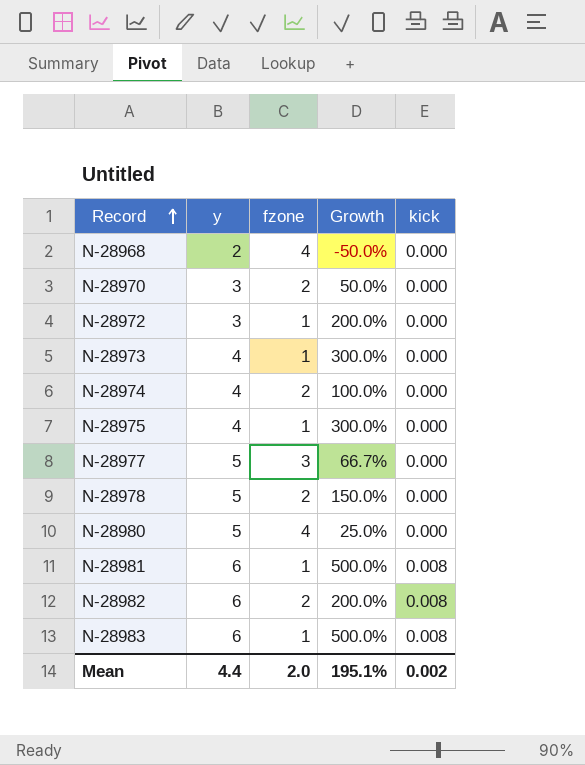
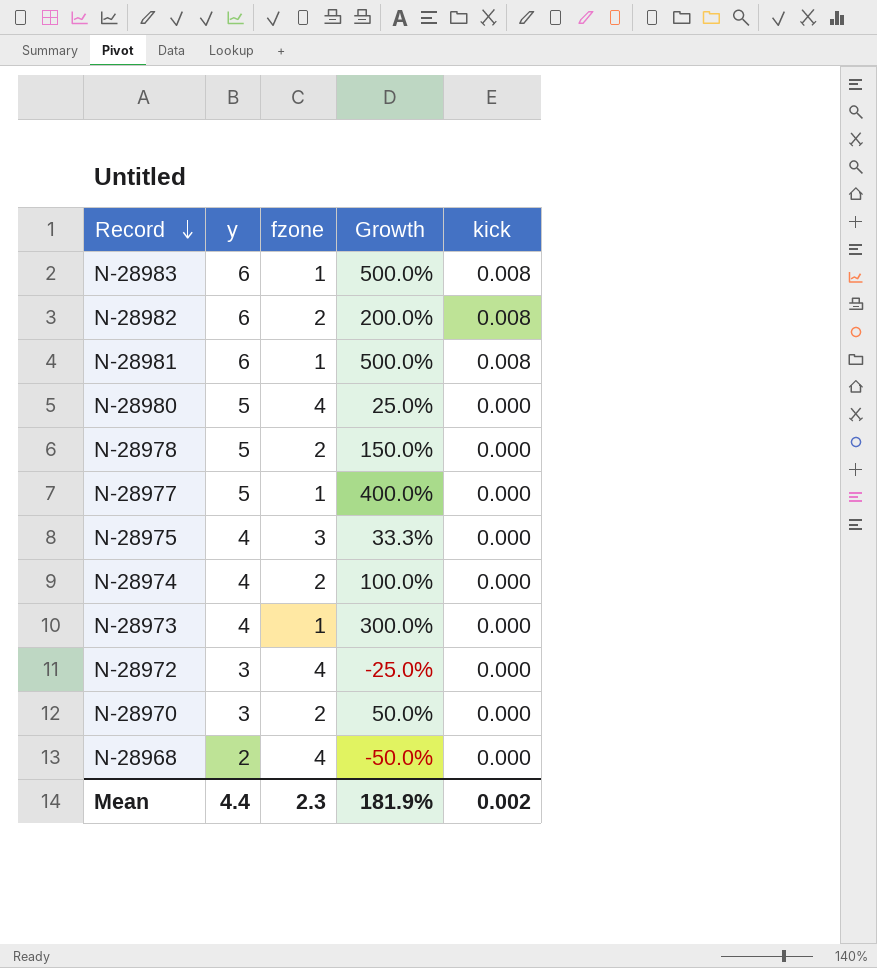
row order: Record ascending -> Record descending
N-28977 | fzone: 3 -> 1
N-28977 | Growth: 66.7% -> 400.0%
N-28975 | fzone: 1 -> 3
N-28975 | Growth: 300.0% -> 33.3%
N-28972 | fzone: 1 -> 4
N-28972 | Growth: 200.0% -> -25.0%
Mean | fzone: 2.0 -> 2.3
Mean | Growth: 195.1% -> 181.9%

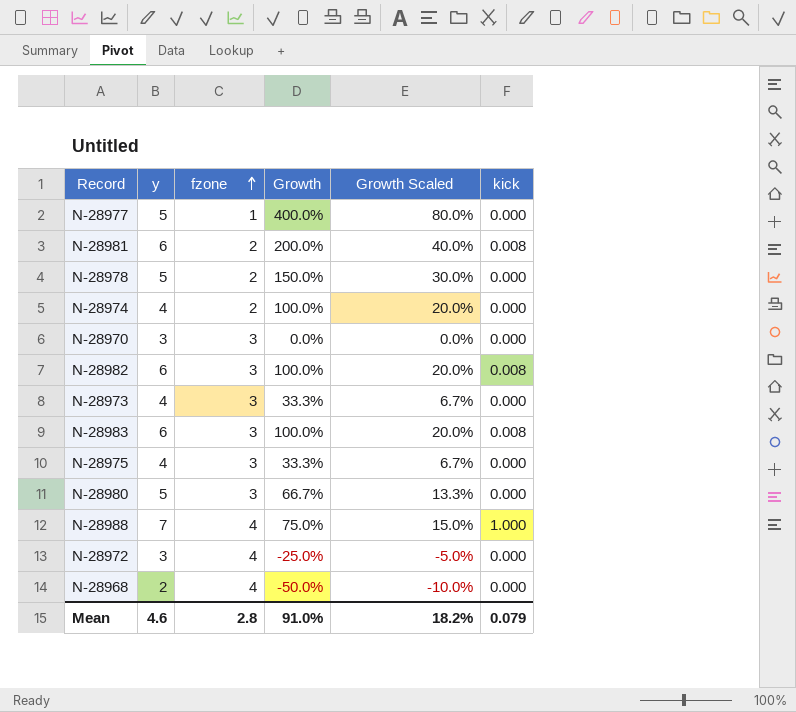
row order: Record descending -> fzone ascending
column Growth Scaled | formula: none -> [Growth] * 0.2
N-28981 | fzone: 1 -> 2
N-28981 | Growth: 500.0% -> 200.0%
N-28970 | fzone: 2 -> 3
N-28970 | Growth: 50.0% -> 0.0%
N-28982 | fzone: 2 -> 3
N-28982 | Growth: 200.0% -> 100.0%
N-28973 | fzone: 1 -> 3
N-28973 | Growth: 300.0% -> 33.3%
N-28983 | fzone: 1 -> 3
N-28983 | Growth: 500.0% -> 100.0%
N-28980 | fzone: 4 -> 3
N-28980 | Growth: 25.0% -> 66.7%
row N-28988: none -> 7 | 4 | 75.0% | 15.0% | 1.000
Mean | y: 4.4 -> 4.6
Mean | fzone: 2.3 -> 2.8
Mean | Growth: 181.9% -> 91.0%
Mean | kick: 0.002 -> 0.079

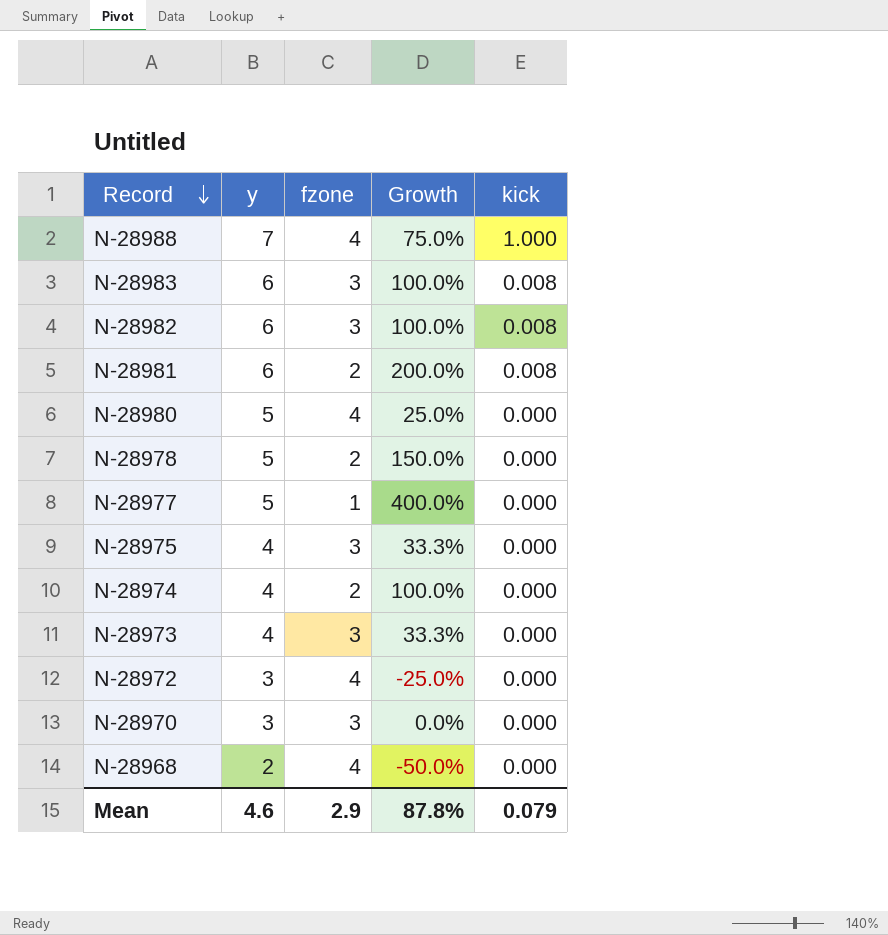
row order: fzone ascending -> Record descending
column Growth Scaled | formula: [Growth] * 0.2 -> none
N-28980 | fzone: 3 -> 4
N-28980 | Growth: 66.7% -> 25.0%
Mean | fzone: 2.8 -> 2.9
Mean | Growth: 91.0% -> 87.8%

